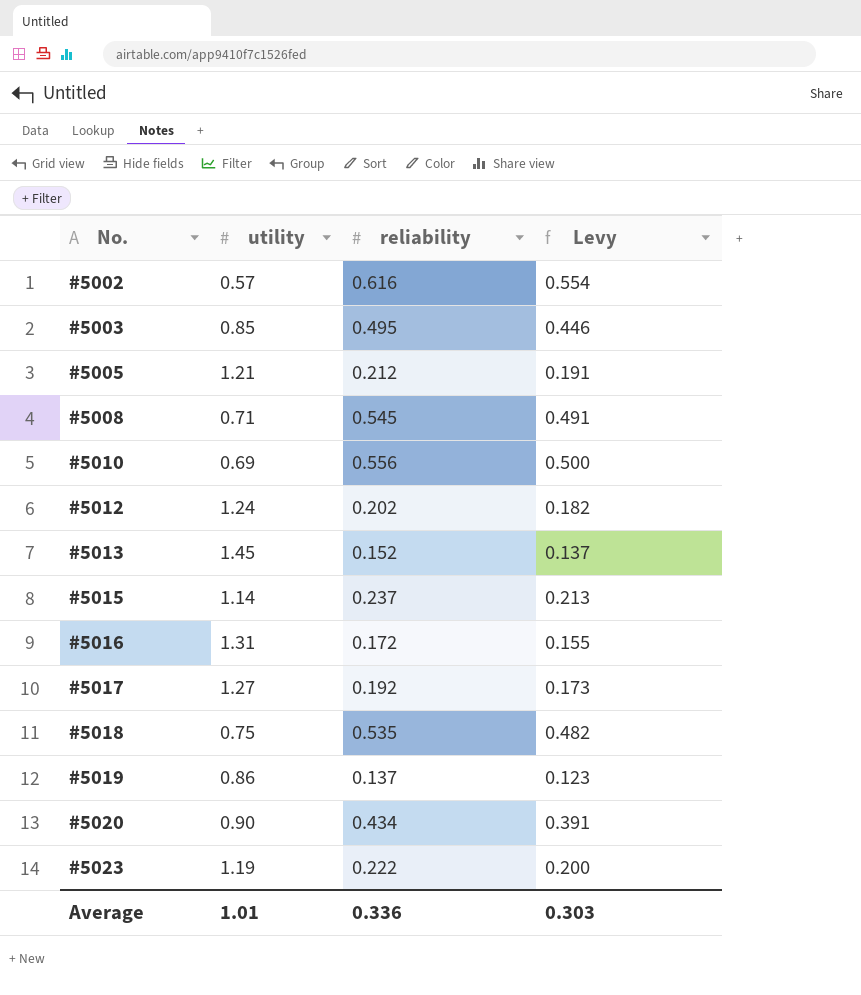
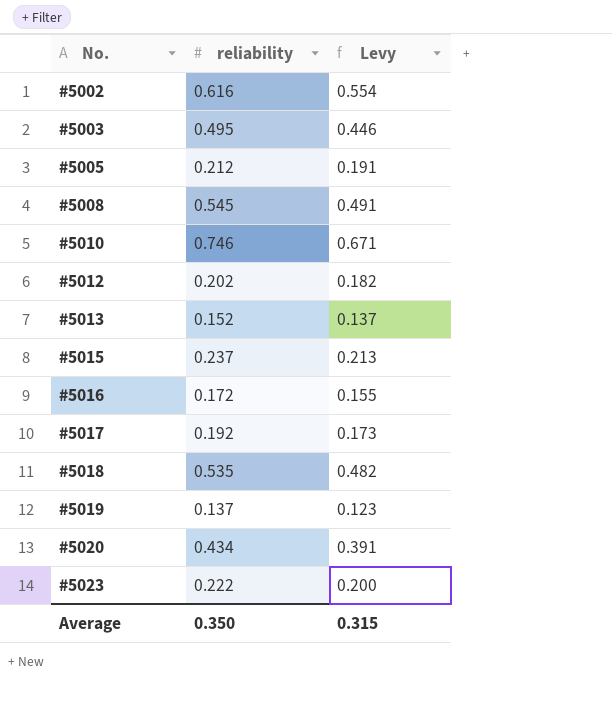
column utility | position: 2 -> none
#5010 | reliability: 0.556 -> 0.746
#5010 | Levy: 0.500 -> 0.671
Average | reliability: 0.336 -> 0.350
Average | Levy: 0.303 -> 0.315

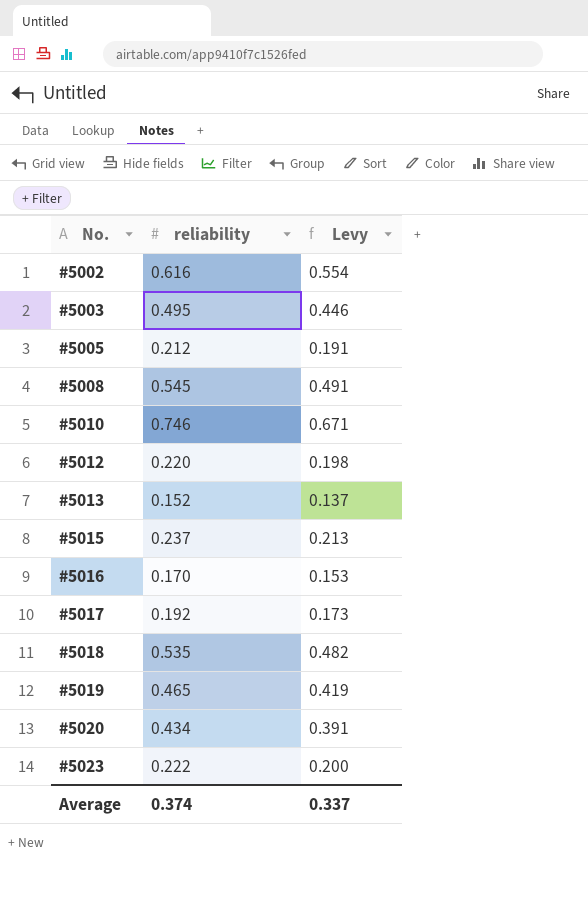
#5012 | reliability: 0.202 -> 0.220
#5012 | Levy: 0.182 -> 0.198
#5016 | reliability: 0.172 -> 0.170
#5016 | Levy: 0.155 -> 0.153
#5019 | reliability: 0.137 -> 0.465
#5019 | Levy: 0.123 -> 0.419
Average | reliability: 0.350 -> 0.374
Average | Levy: 0.315 -> 0.337

